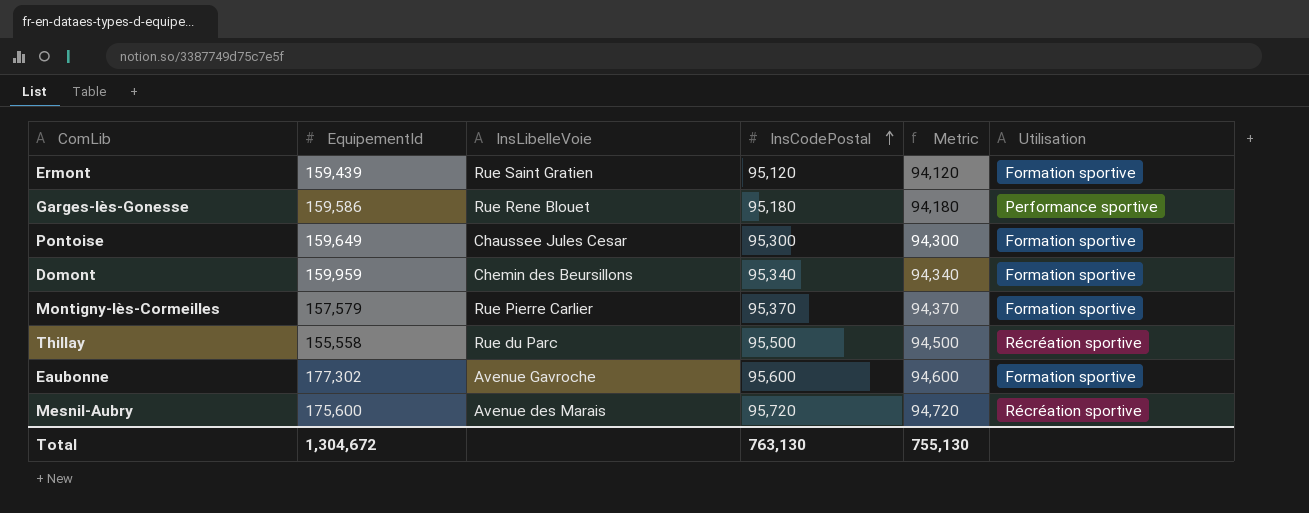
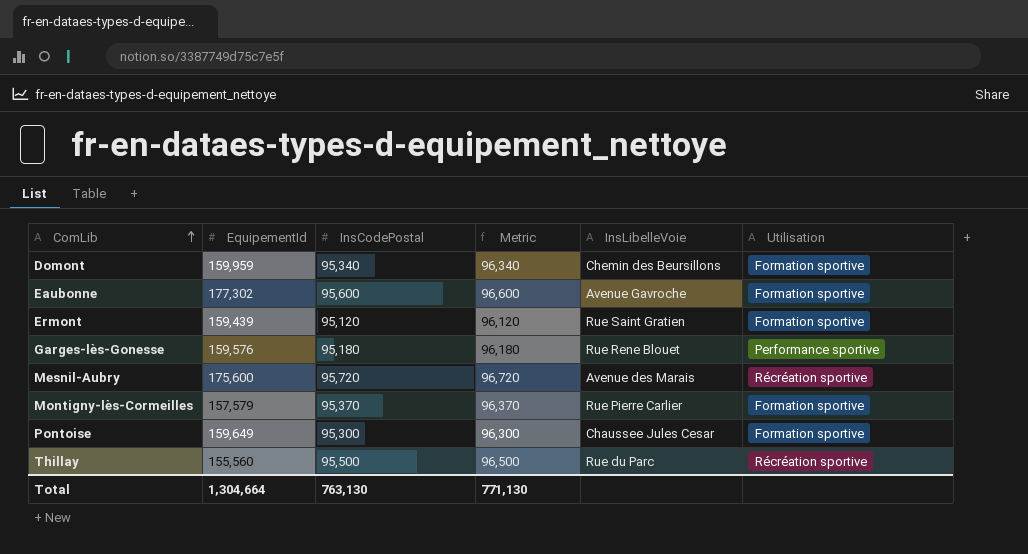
row order: InsCodePostal ascending -> ComLib ascending
column Metric | formula: [InsCodePostal] - 1000 -> [InsCodePostal] + 1000
column InsLibelleVoie | position: 3 -> 5
Garges-lès-Gonesse | EquipementId: 159,586 -> 159,576
Thillay | EquipementId: 155,558 -> 155,560
Total | EquipementId: 1,304,672 -> 1,304,664
Total | Metric: 755,130 -> 771,130

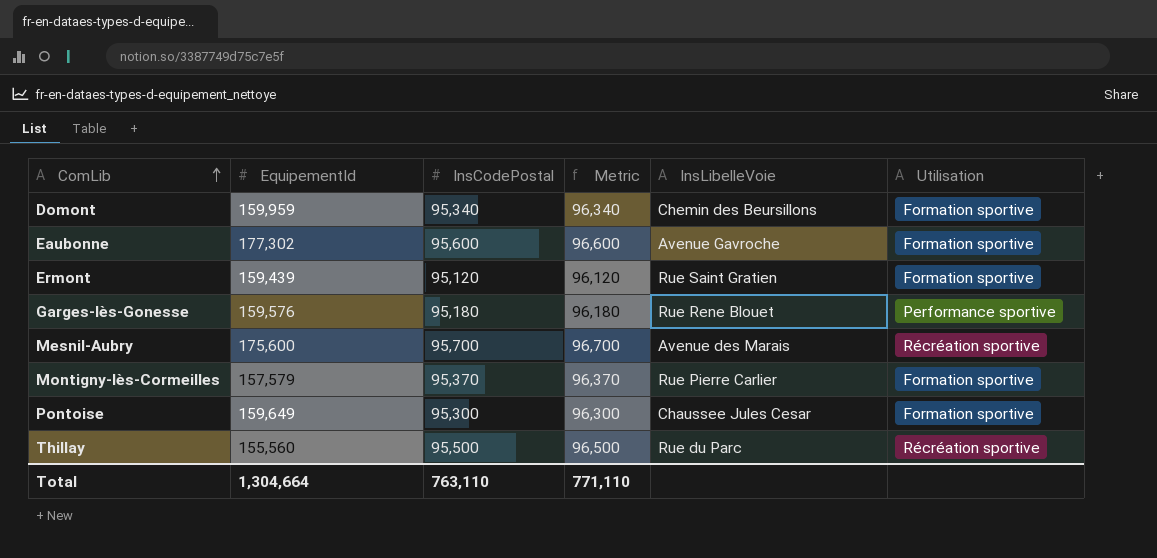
Mesnil-Aubry | InsCodePostal: 95,720 -> 95,700
Mesnil-Aubry | Metric: 96,720 -> 96,700
Total | InsCodePostal: 763,130 -> 763,110
Total | Metric: 771,130 -> 771,110

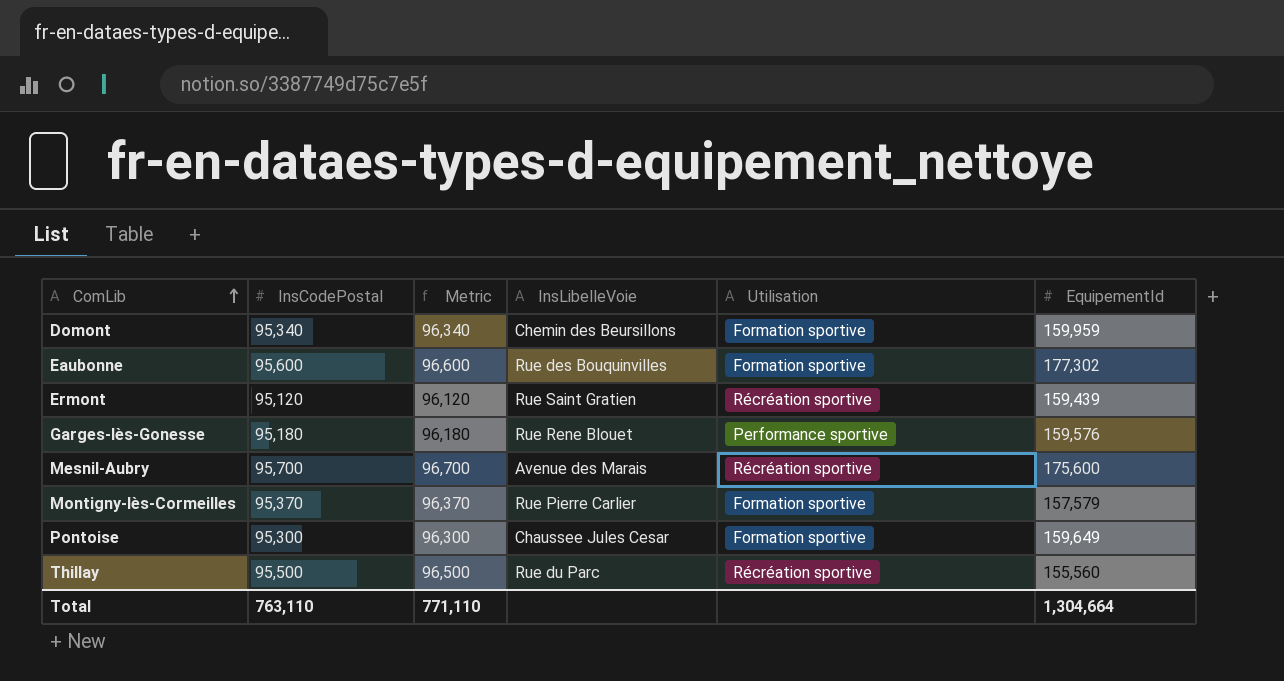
column EquipementId | position: 2 -> 6
Eaubonne | InsLibelleVoie: Avenue Gavroche -> Rue des Bouquinvilles
Ermont | Utilisation: Formation sportive -> Récréation sportive

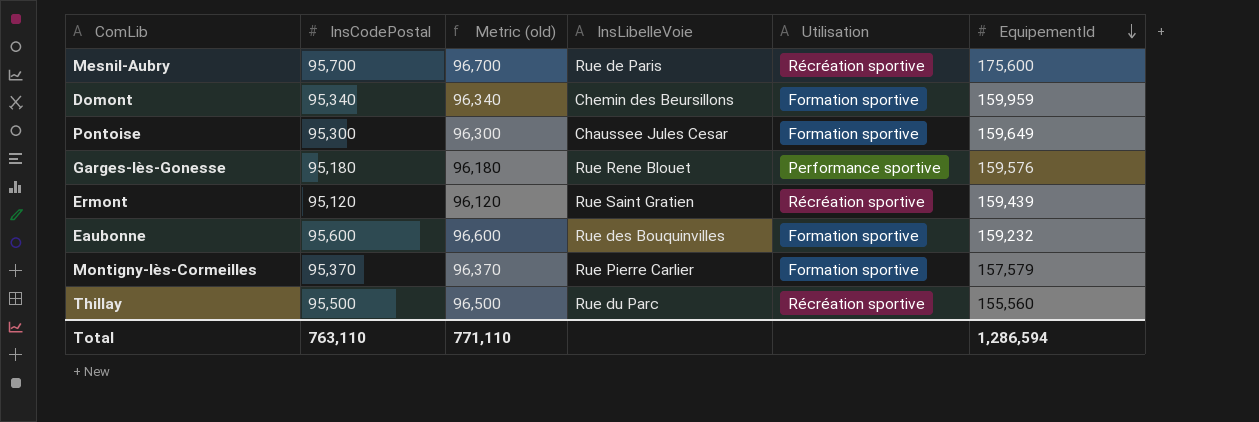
row order: ComLib ascending -> EquipementId descending
column name: Metric -> Metric (old)
Mesnil-Aubry | InsLibelleVoie: Avenue des Marais -> Rue de Paris
Eaubonne | EquipementId: 177,302 -> 159,232
Total | EquipementId: 1,304,664 -> 1,286,594

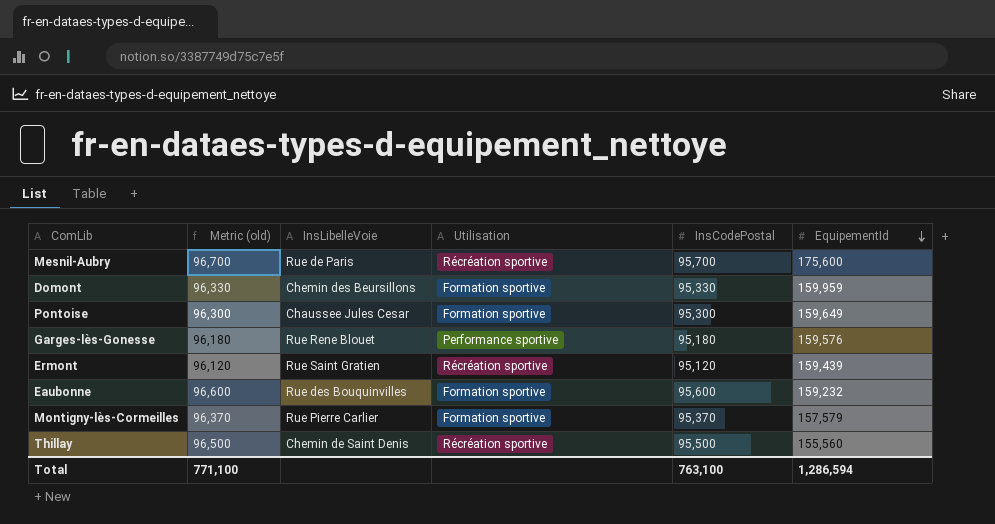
column InsCodePostal | position: 2 -> 5
Domont | Metric (old): 96,340 -> 96,330
Domont | InsCodePostal: 95,340 -> 95,330
Thillay | InsLibelleVoie: Rue du Parc -> Chemin de Saint Denis
Total | Metric (old): 771,110 -> 771,100
Total | InsCodePostal: 763,110 -> 763,100

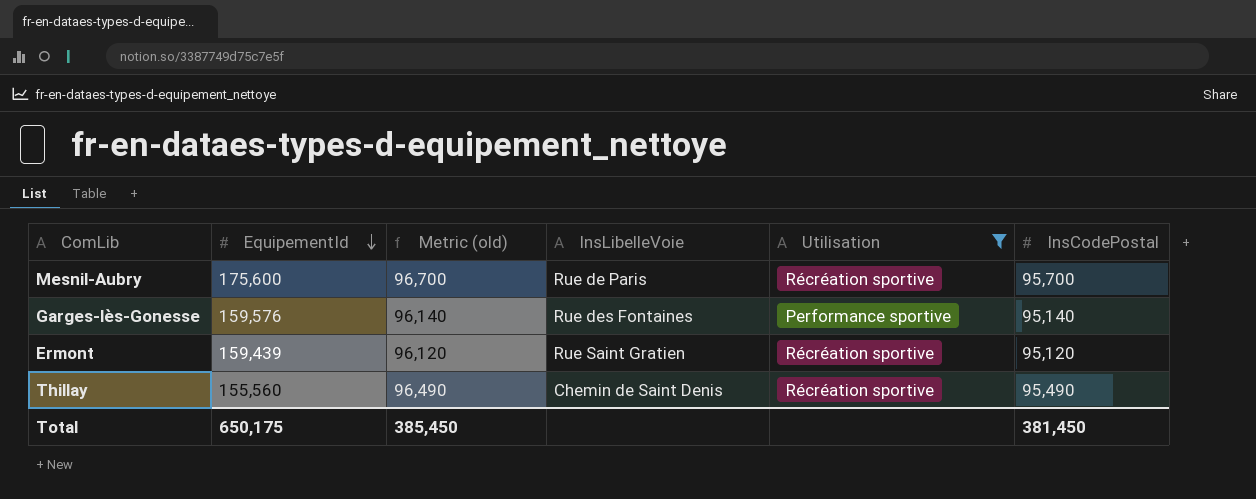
filter: none -> Utilisation != Formation sportive
column EquipementId | position: 6 -> 2
Garges-lès-Gonesse | Metric (old): 96,180 -> 96,140
Garges-lès-Gonesse | InsLibelleVoie: Rue Rene Blouet -> Rue des Fontaines
Garges-lès-Gonesse | InsCodePostal: 95,180 -> 95,140
Thillay | Metric (old): 96,500 -> 96,490
Thillay | InsCodePostal: 95,500 -> 95,490
Total | EquipementId: 1,286,594 -> 650,175
Total | Metric (old): 771,100 -> 385,450
Total | InsCodePostal: 763,100 -> 381,450

